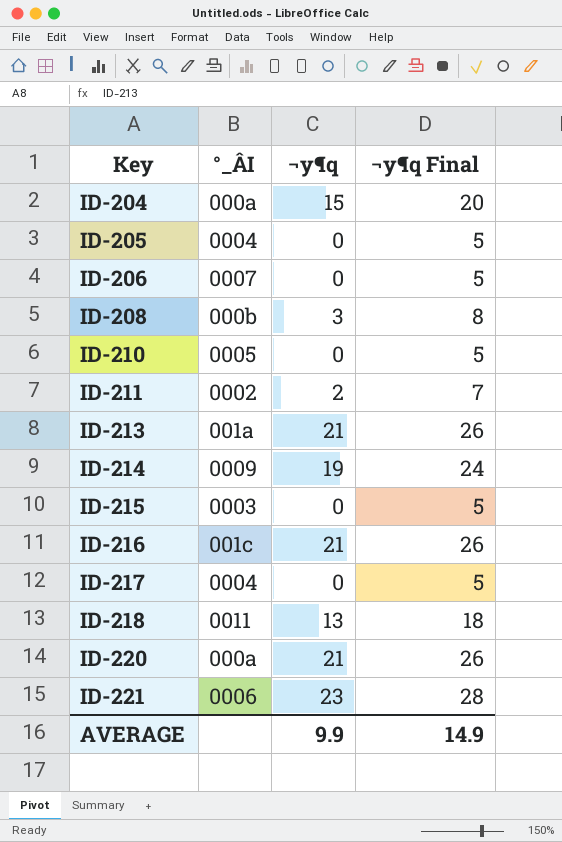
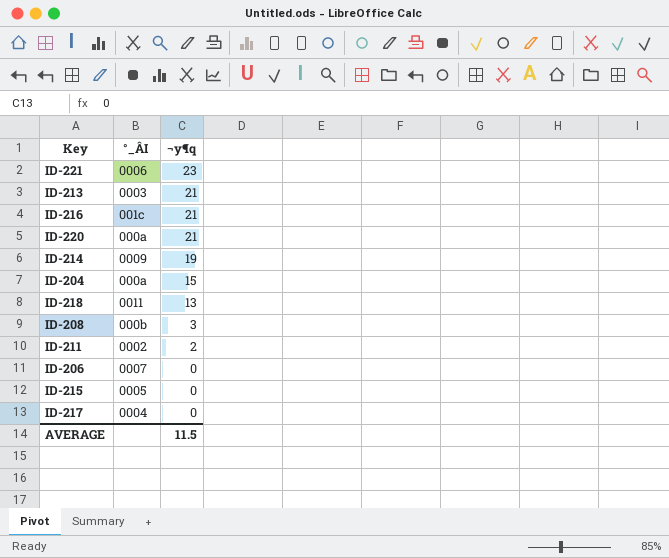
row order: Key ascending -> ¬y¶q descending
column ¬y¶q Final | formula: [¬y¶q] + 5 -> none
row ID-205: 0004 | 0 | 5 -> none
row ID-210: 0005 | 0 | 5 -> none
ID-213 | °_ÂI: 001a -> 0003
ID-215 | °_ÂI: 0003 -> 0005
AVERAGE | ¬y¶q: 9.9 -> 11.5

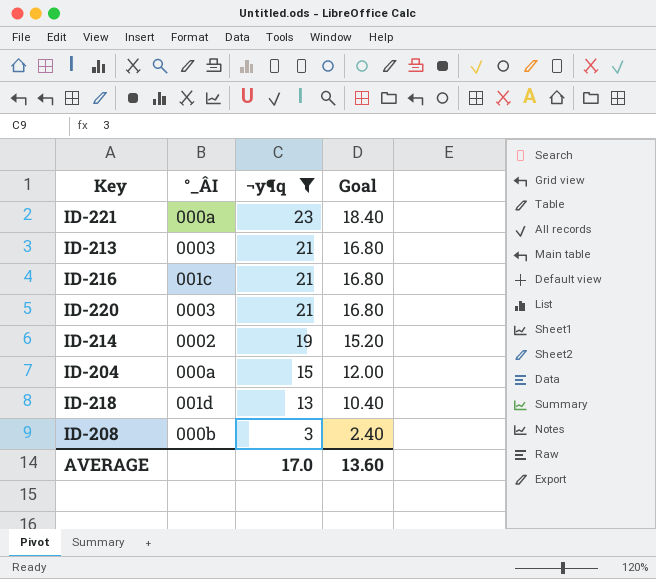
filter: none -> ¬y¶q >= 3
column Goal | formula: none -> [¬y¶q] * 0.8
ID-221 | °_ÂI: 0006 -> 000a
ID-220 | °_ÂI: 000a -> 0003
ID-214 | °_ÂI: 0009 -> 0002
ID-218 | °_ÂI: 0011 -> 001d
AVERAGE | ¬y¶q: 11.5 -> 17.0

